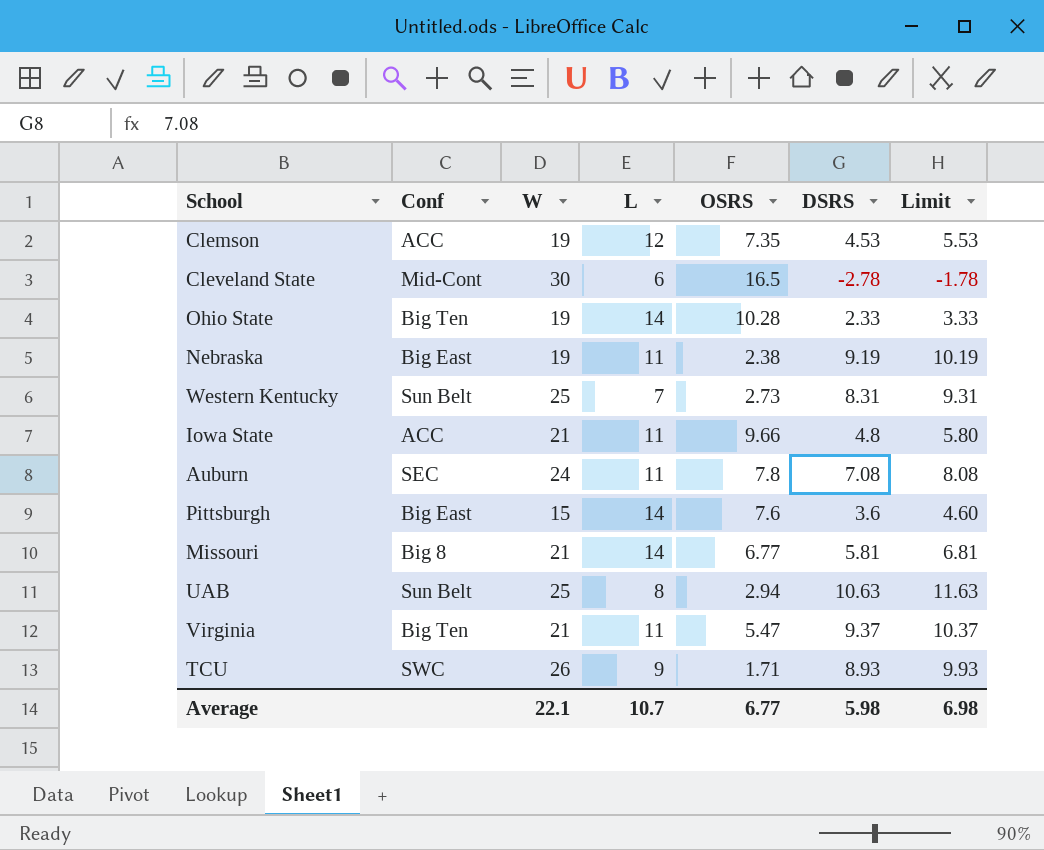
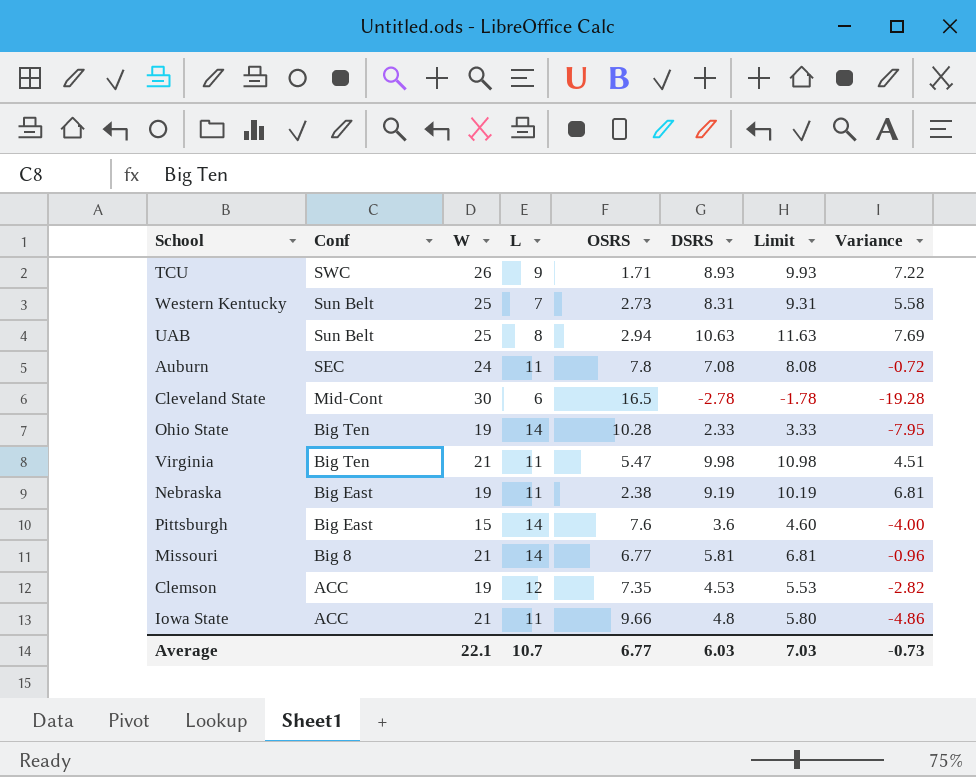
row order: none -> Conf descending
column Variance | formula: none -> [DSRS] - [OSRS]
Virginia | DSRS: 9.37 -> 9.98
Virginia | Limit: 10.37 -> 10.98
Average | DSRS: 5.98 -> 6.03
Average | Limit: 6.98 -> 7.03

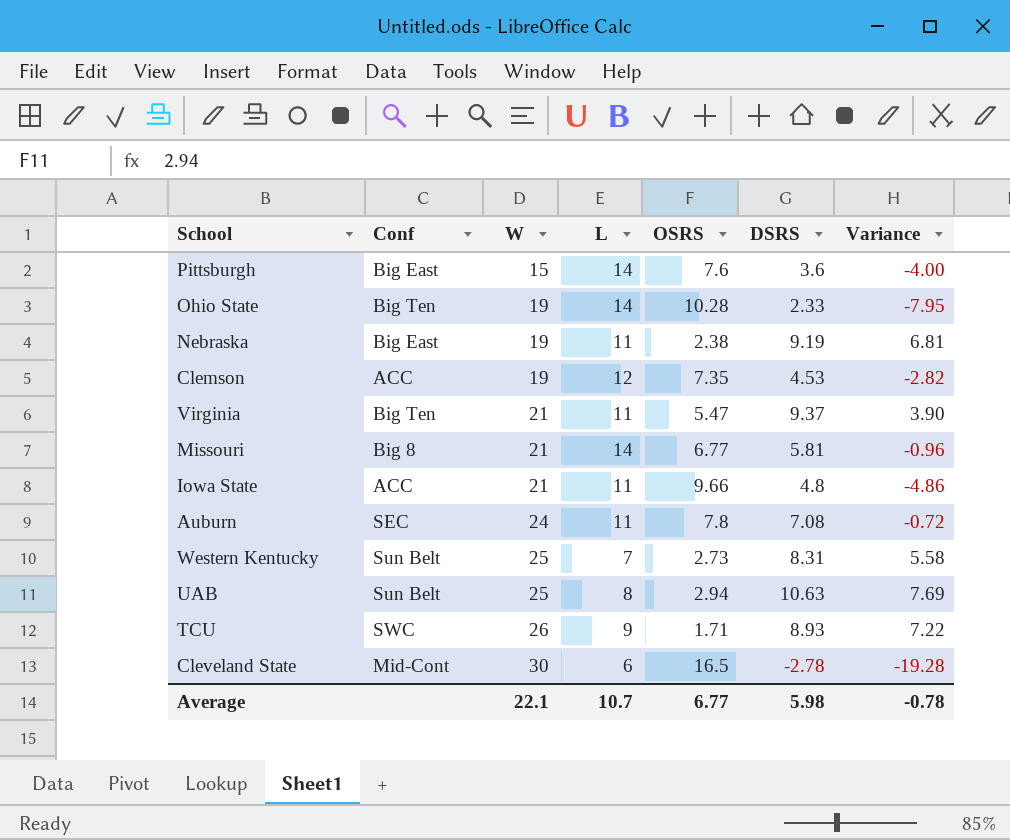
row order: Conf descending -> W ascending
column Limit | formula: [DSRS] + 1 -> none
Virginia | DSRS: 9.98 -> 9.37
Virginia | Variance: 4.51 -> 3.90
Average | DSRS: 6.03 -> 5.98
Average | Variance: -0.73 -> -0.78

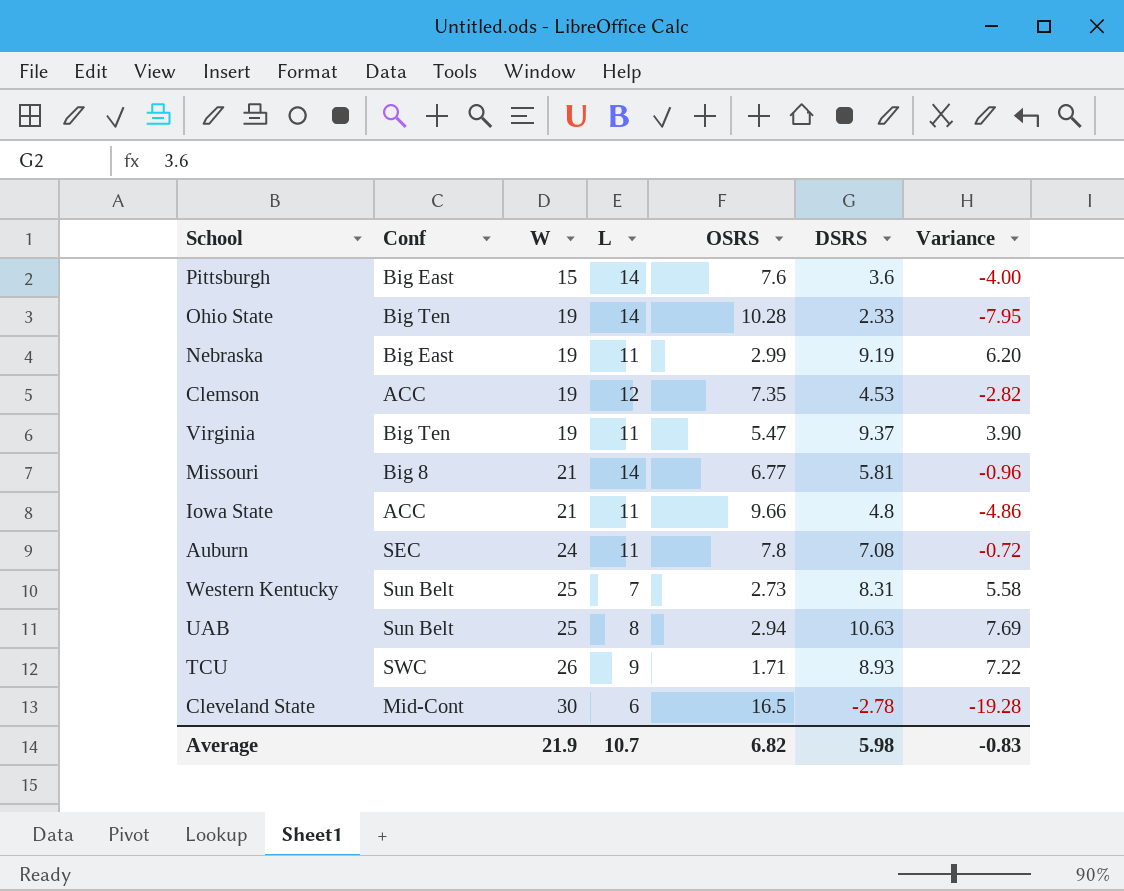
Nebraska | OSRS: 2.38 -> 2.99
Nebraska | Variance: 6.81 -> 6.20
Virginia | W: 21 -> 19
Average | W: 22.1 -> 21.9
Average | OSRS: 6.77 -> 6.82
Average | Variance: -0.78 -> -0.83

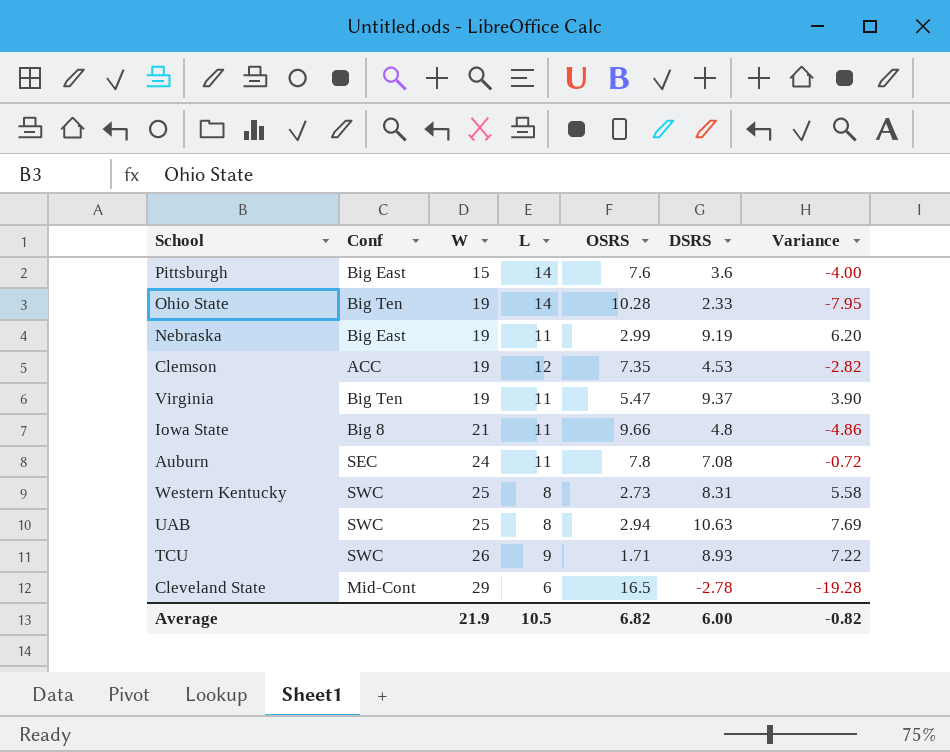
row Missouri: Big 8 | 21 | 14 | 6.77 | 5.81 | -0.96 -> none
Iowa State | Conf: ACC -> Big 8
Western Kentucky | Conf: Sun Belt -> SWC
Western Kentucky | L: 7 -> 8
UAB | Conf: Sun Belt -> SWC
Cleveland State | W: 30 -> 29
Average | L: 10.7 -> 10.5
Average | DSRS: 5.98 -> 6.00
Average | Variance: -0.83 -> -0.82

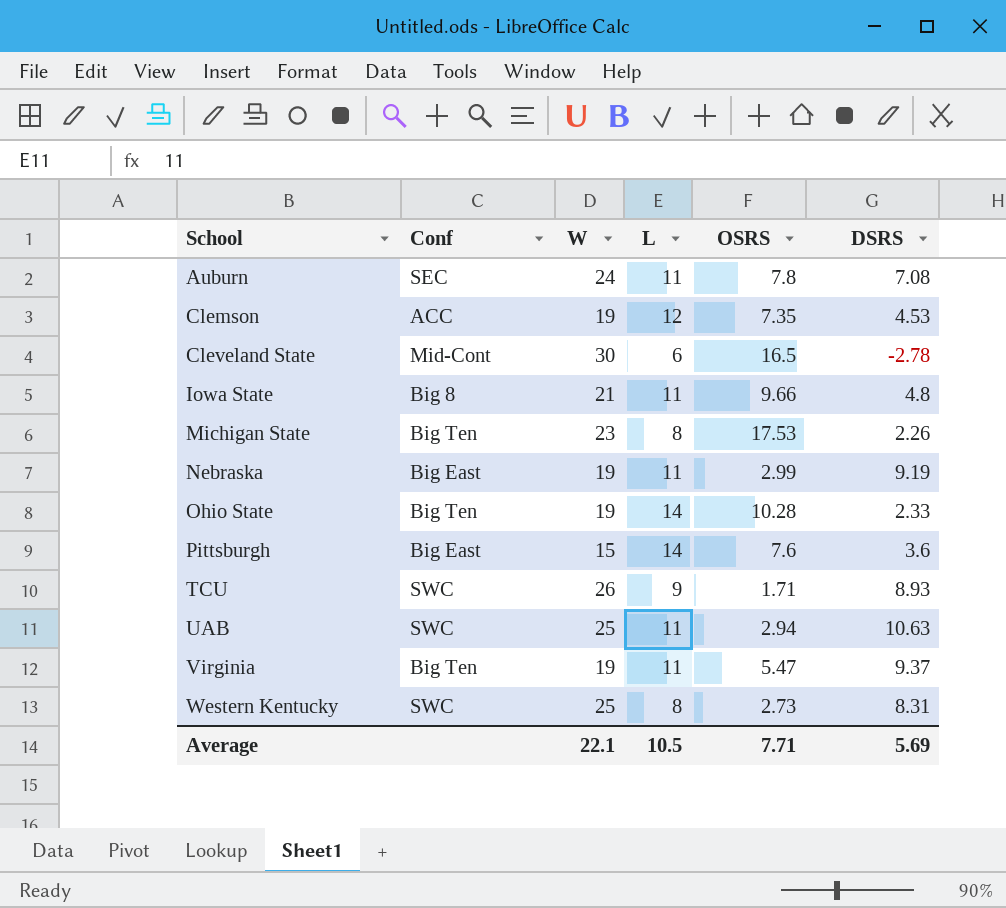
row order: W ascending -> School ascending
column Variance | formula: [DSRS] - [OSRS] -> none
Cleveland State | W: 29 -> 30
row Michigan State: none -> Big Ten | 23 | 8 | 17.53 | 2.26
UAB | L: 8 -> 11
Average | W: 21.9 -> 22.1
Average | OSRS: 6.82 -> 7.71
Average | DSRS: 6.00 -> 5.69

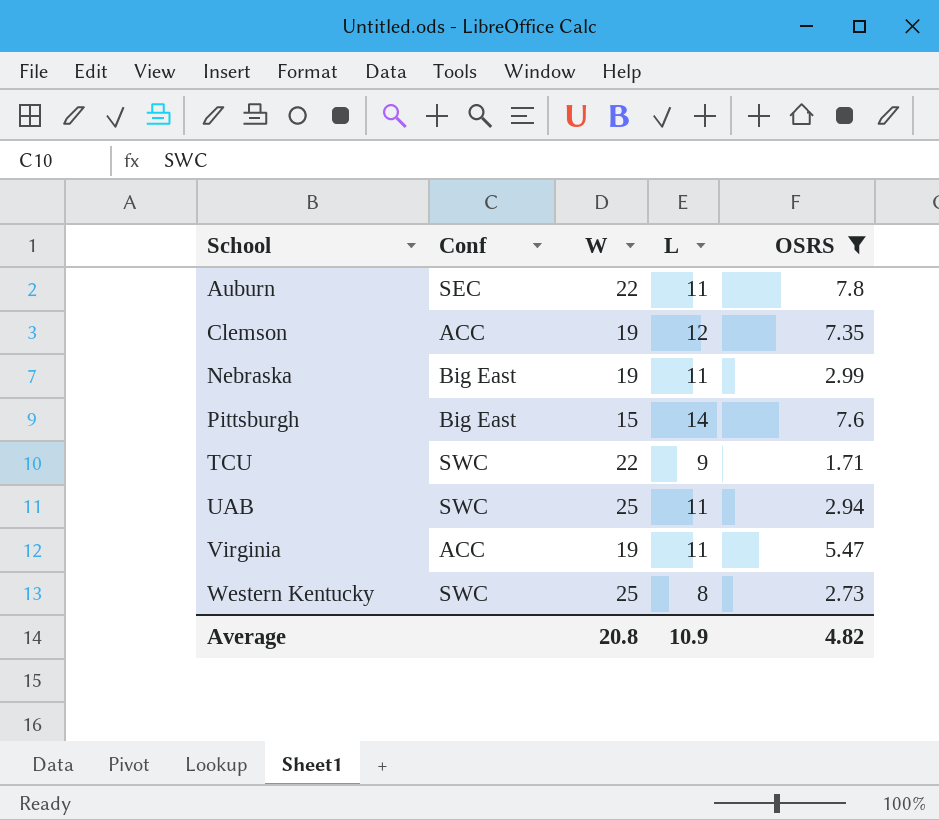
filter: none -> OSRS <= 7.8
column DSRS | position: 6 -> none
Auburn | W: 24 -> 22
TCU | W: 26 -> 22
Virginia | Conf: Big Ten -> ACC
Average | W: 22.1 -> 20.8
Average | L: 10.5 -> 10.9
Average | OSRS: 7.71 -> 4.82

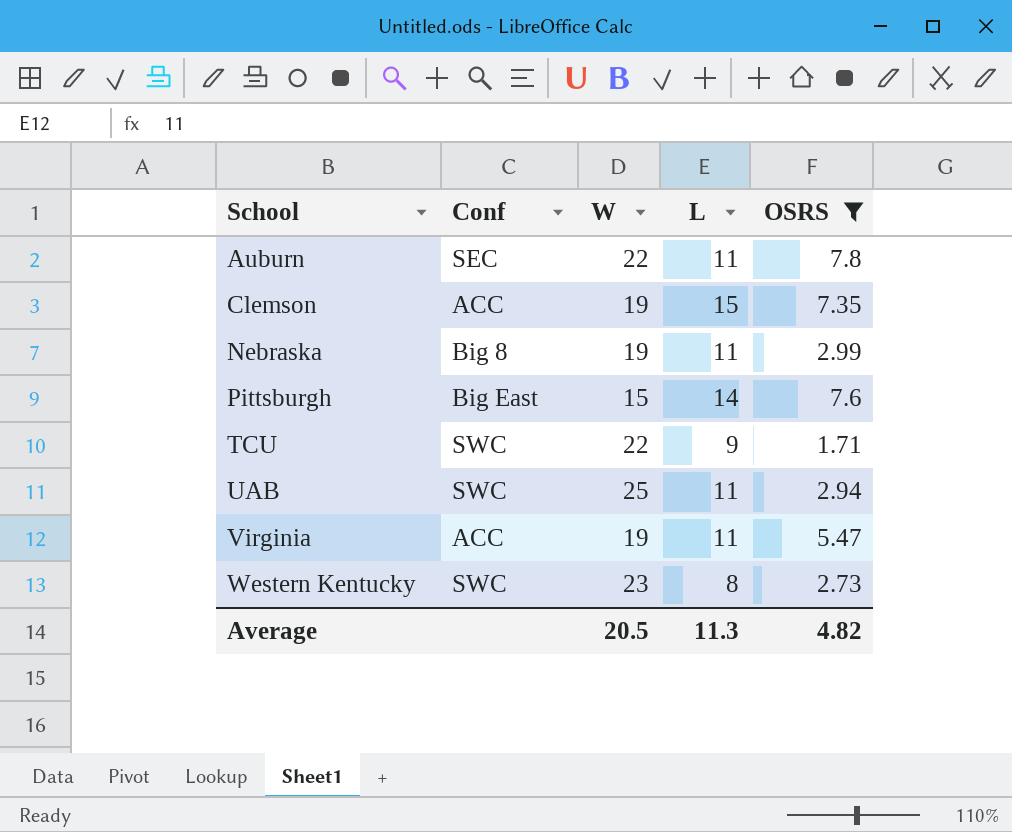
Clemson | L: 12 -> 15
Nebraska | Conf: Big East -> Big 8
Western Kentucky | W: 25 -> 23
Average | W: 20.8 -> 20.5
Average | L: 10.9 -> 11.3

